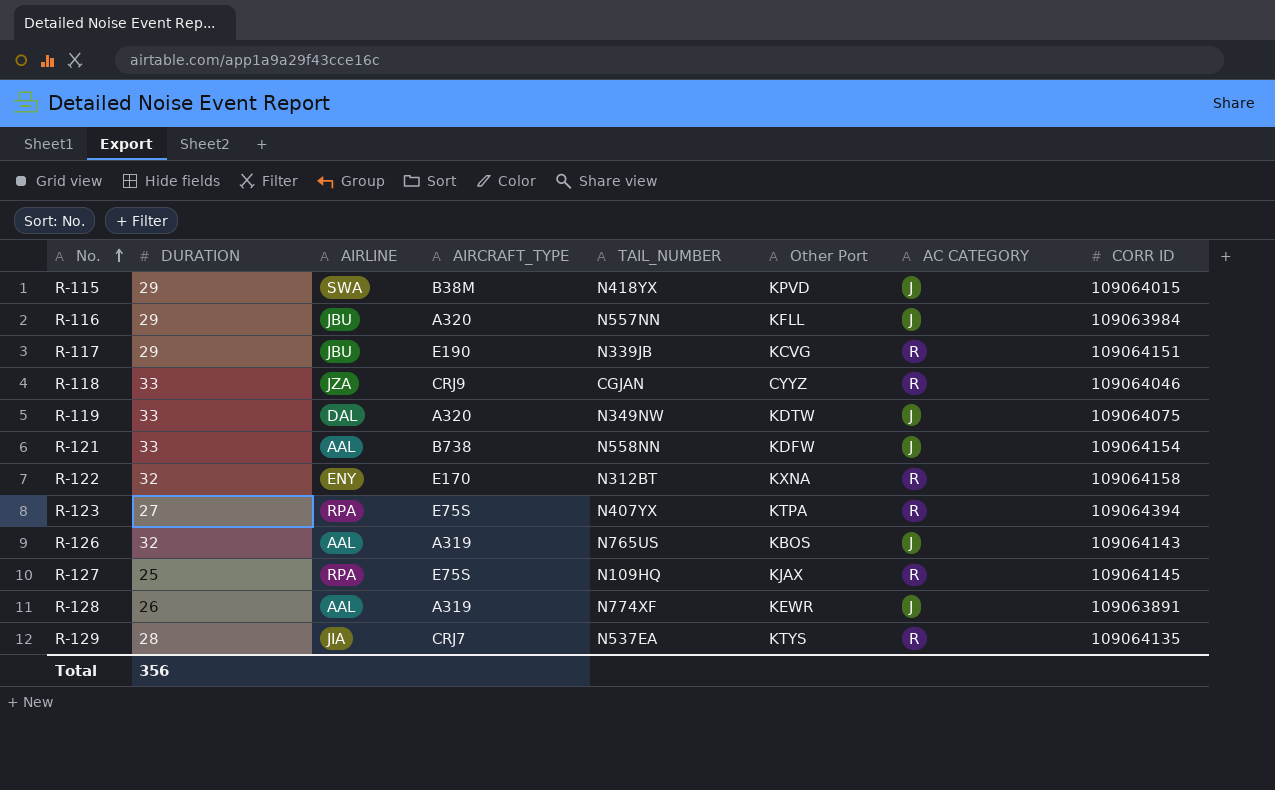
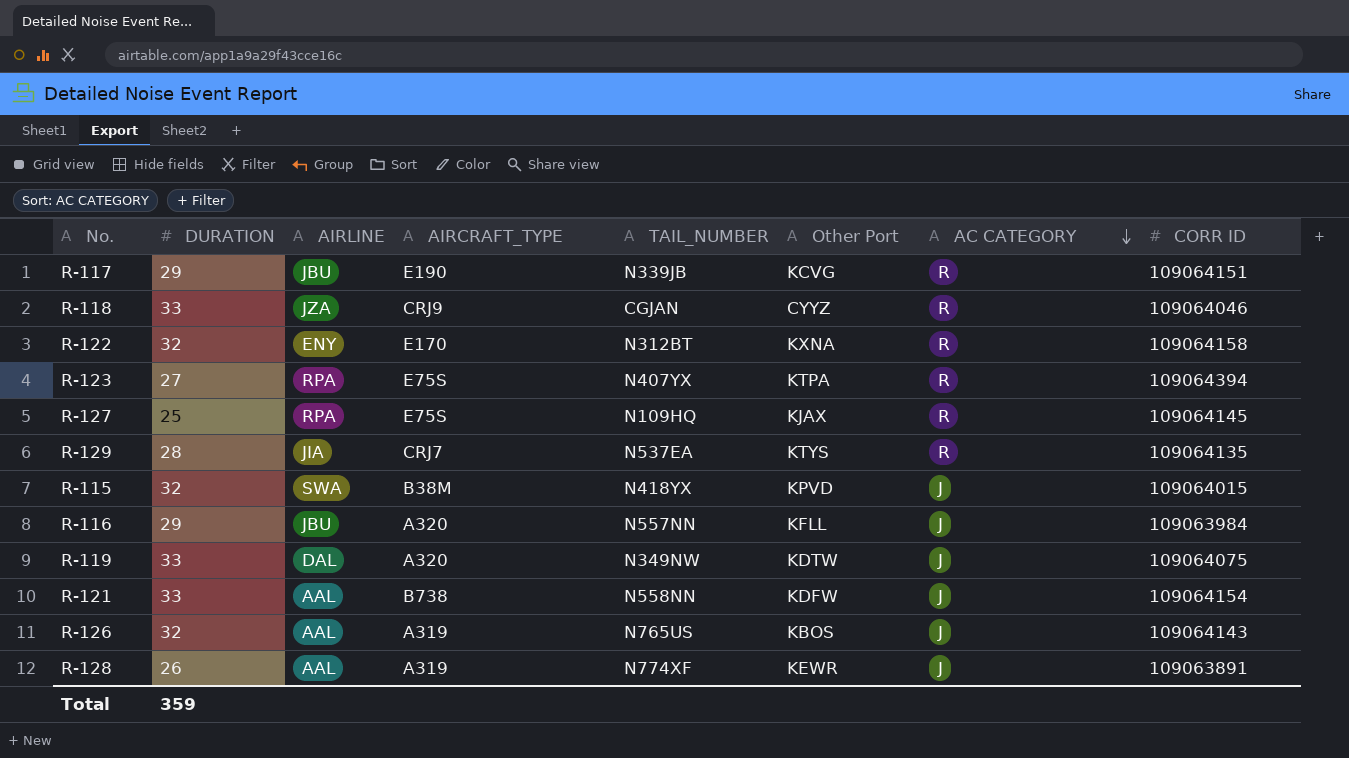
row order: No. ascending -> AC CATEGORY descending
R-115 | DURATION: 29 -> 32
Total | DURATION: 356 -> 359

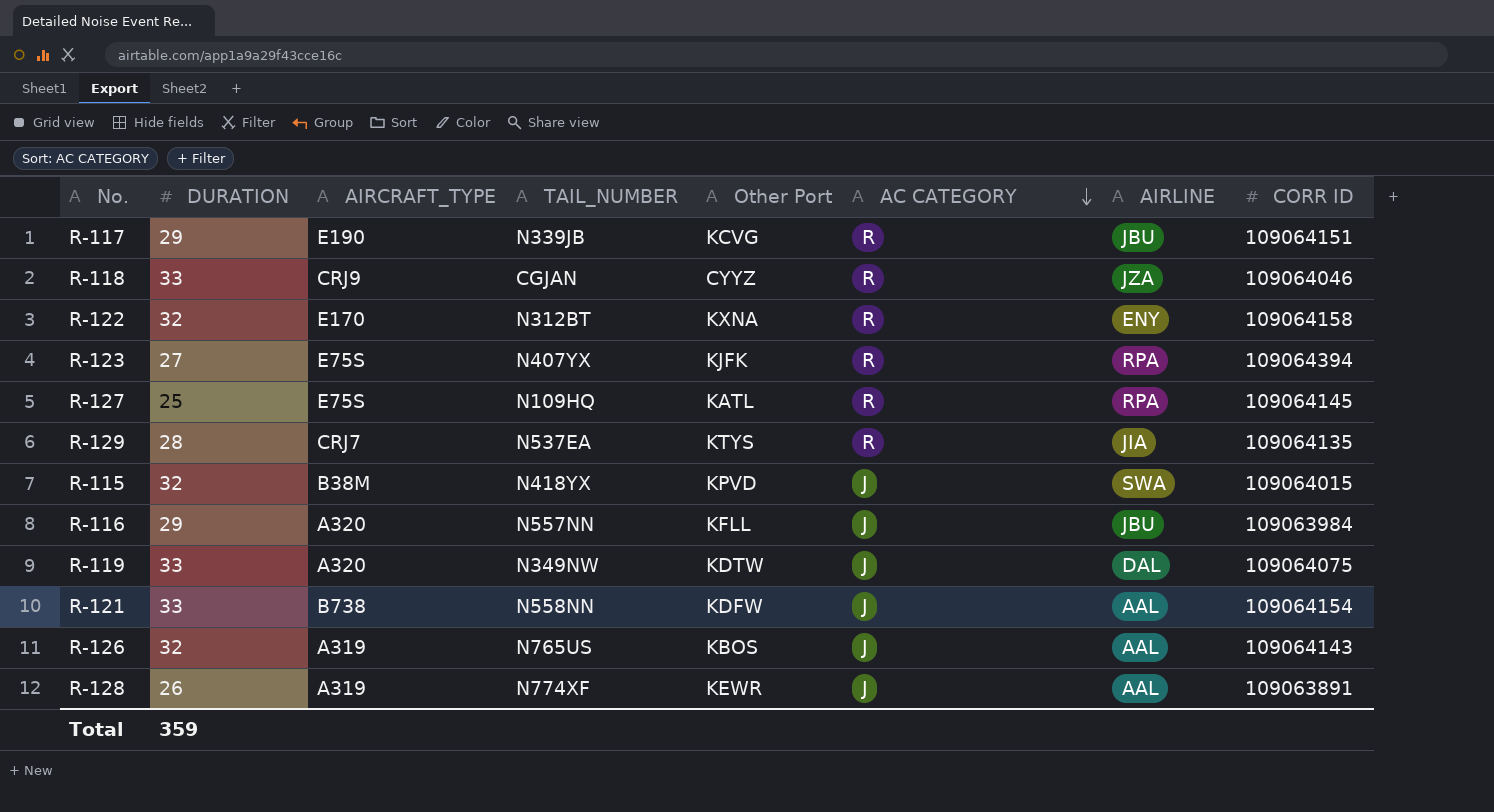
column AIRLINE | position: 3 -> 7
R-123 | Other Port: KTPA -> KJFK
R-127 | Other Port: KJAX -> KATL

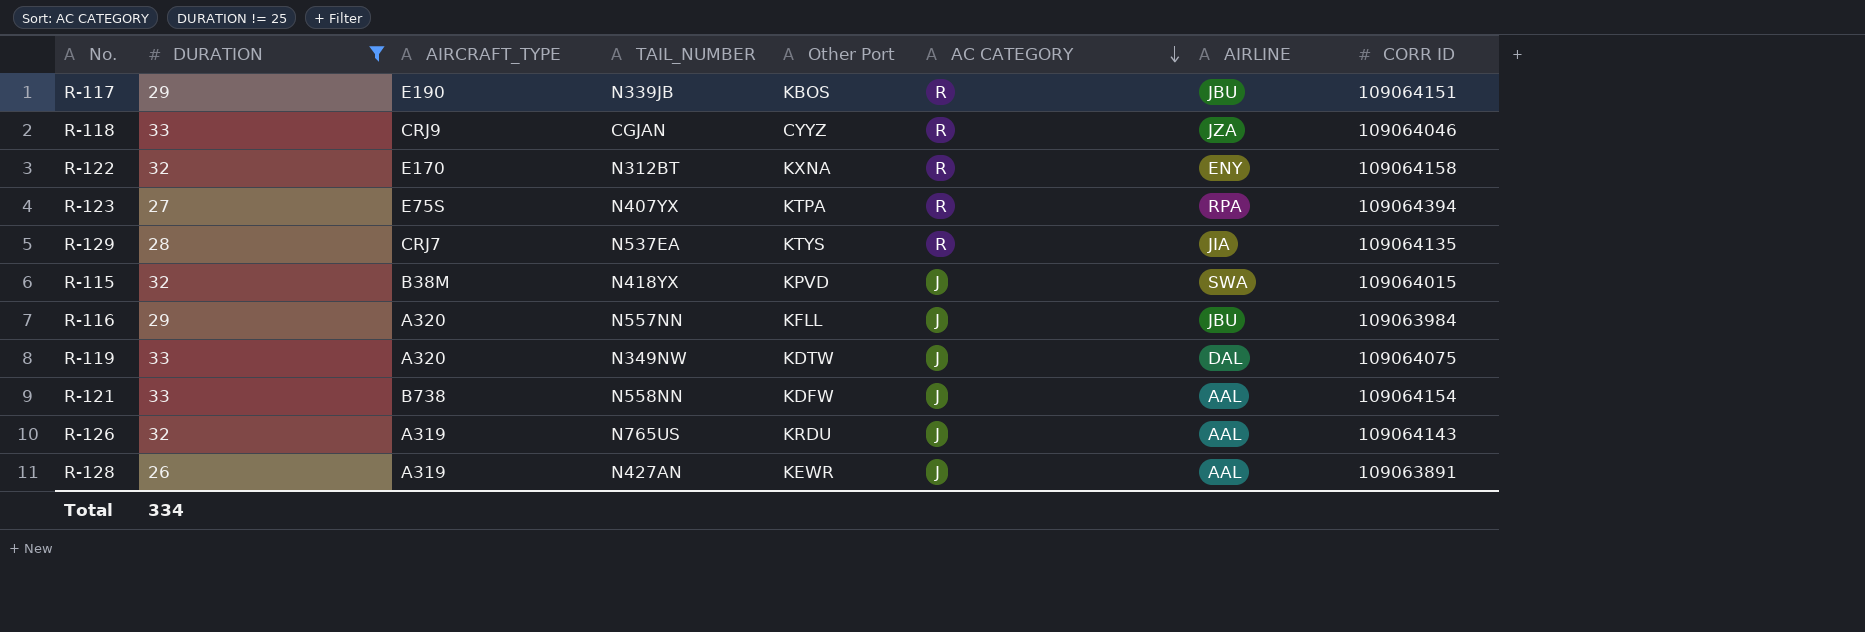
filter: none -> DURATION != 25
R-117 | Other Port: KCVG -> KBOS
R-123 | Other Port: KJFK -> KTPA
R-126 | Other Port: KBOS -> KRDU
R-128 | TAIL_NUMBER: N774XF -> N427AN
Total | DURATION: 359 -> 334

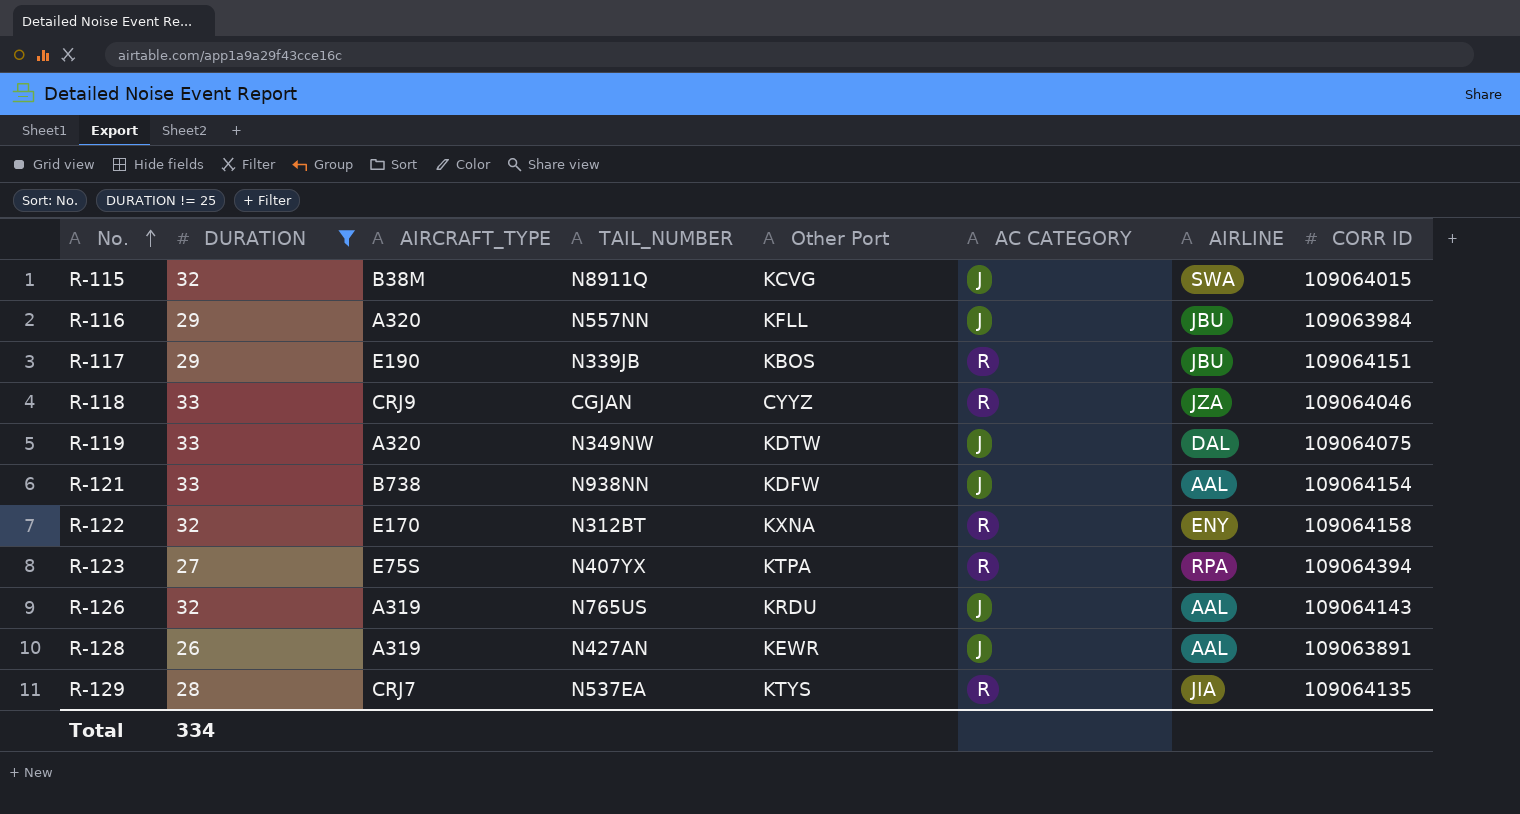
row order: AC CATEGORY descending -> No. ascending
R-115 | TAIL_NUMBER: N418YX -> N8911Q
R-115 | Other Port: KPVD -> KCVG
R-121 | TAIL_NUMBER: N558NN -> N938NN

